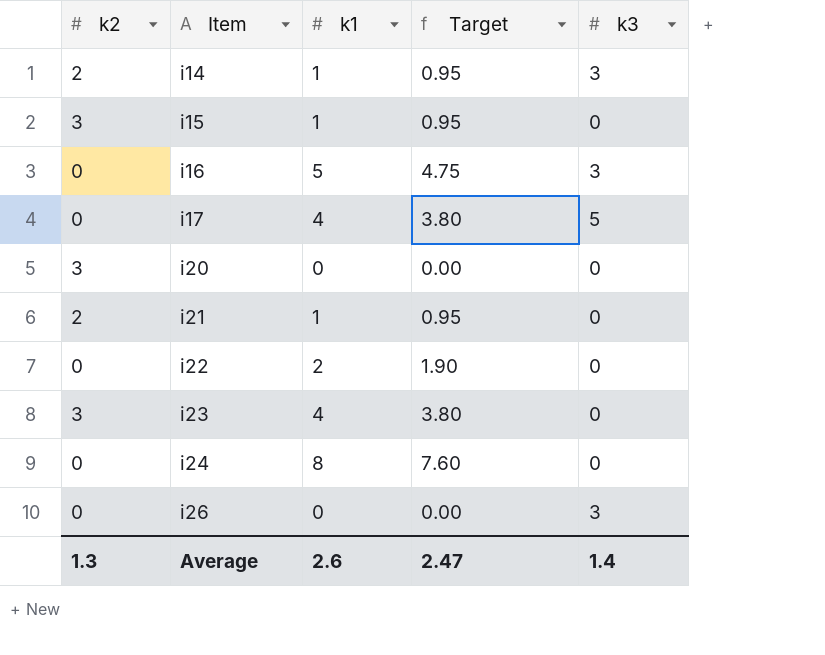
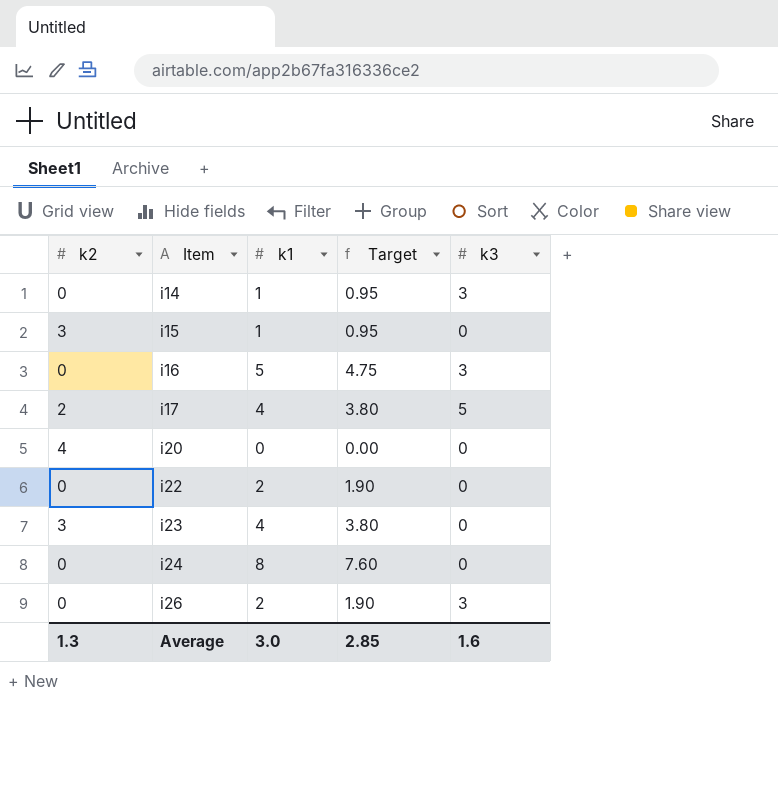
row i21: 2 | 1 | 0.95 | 0 -> none
i14 | k2: 2 -> 0
i17 | k2: 0 -> 2
i20 | k2: 3 -> 4
i26 | k1: 0 -> 2
i26 | Target: 0.00 -> 1.90
Average | k1: 2.6 -> 3.0
Average | Target: 2.47 -> 2.85
Average | k3: 1.4 -> 1.6

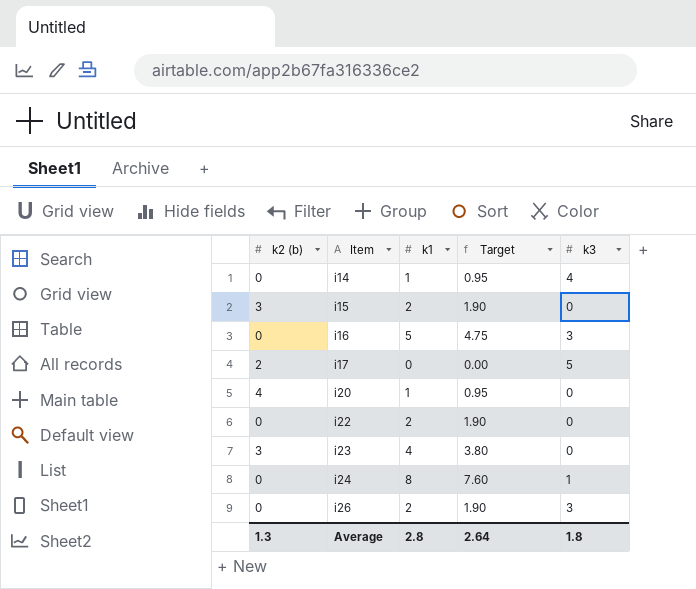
column name: k2 -> k2 (b)
i14 | k3: 3 -> 4
i15 | k1: 1 -> 2
i15 | Target: 0.95 -> 1.90
i17 | k1: 4 -> 0
i17 | Target: 3.80 -> 0.00
i20 | k1: 0 -> 1
i20 | Target: 0.00 -> 0.95
i24 | k3: 0 -> 1
Average | k1: 3.0 -> 2.8
Average | Target: 2.85 -> 2.64
Average | k3: 1.6 -> 1.8

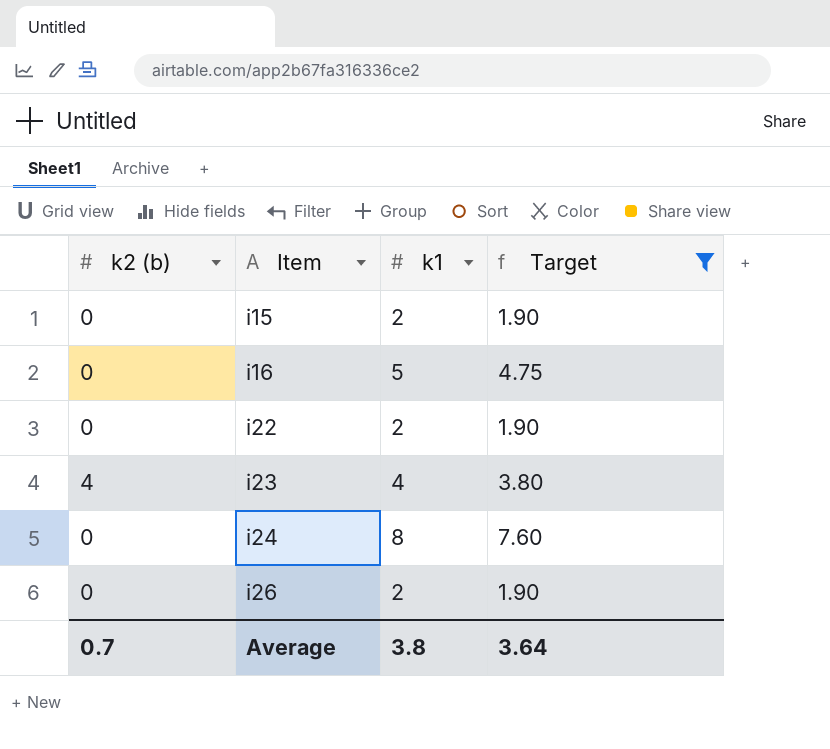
filter: none -> Target >= 1.90
column k3 | position: 5 -> none
i15 | k2 (b): 3 -> 0
i23 | k2 (b): 3 -> 4
Average | k2 (b): 1.3 -> 0.7
Average | k1: 2.8 -> 3.8
Average | Target: 2.64 -> 3.64

